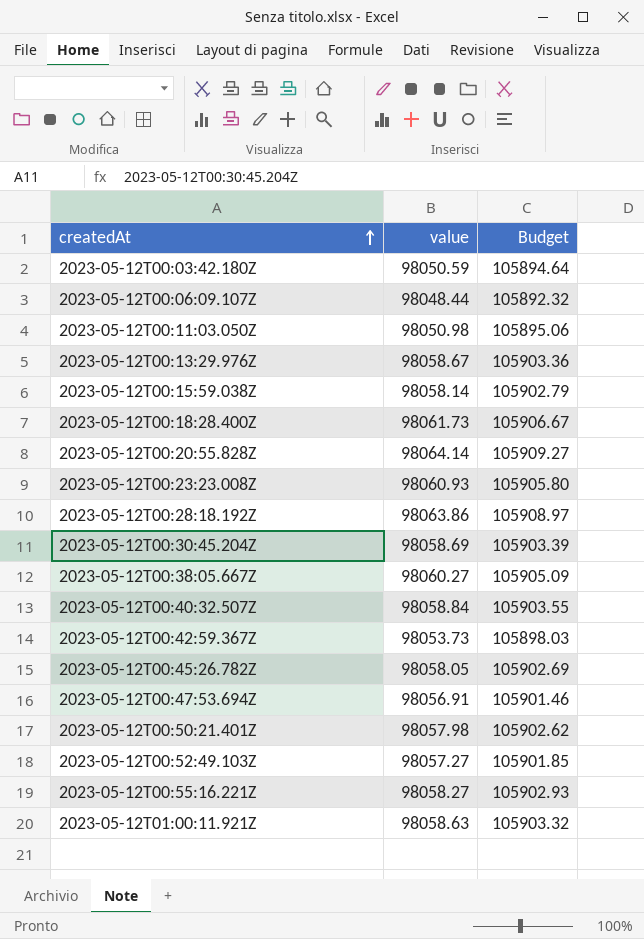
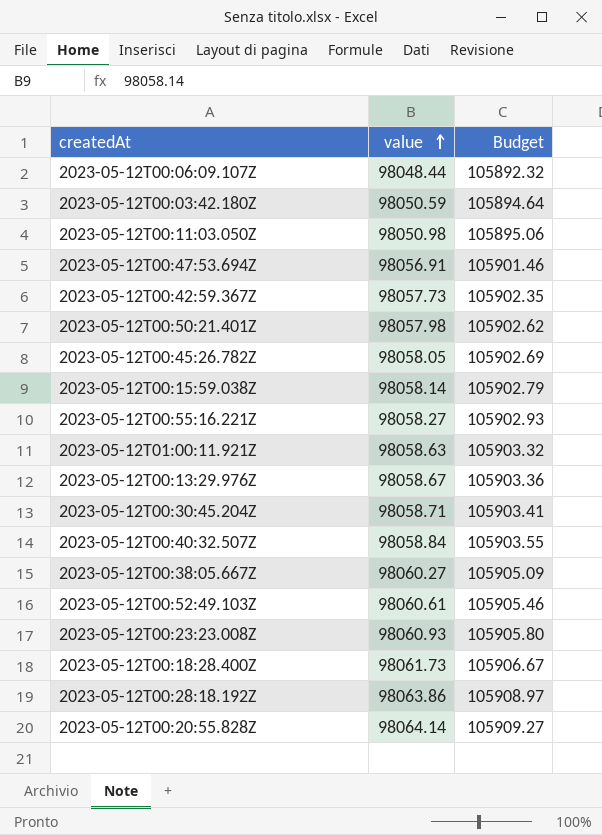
row order: createdAt ascending -> value ascending
2023-05-12T00:42:59.367Z | value: 98053.73 -> 98057.73
2023-05-12T00:42:59.367Z | Budget: 105898.03 -> 105902.35
2023-05-12T00:30:45.204Z | value: 98058.69 -> 98058.71
2023-05-12T00:30:45.204Z | Budget: 105903.39 -> 105903.41
2023-05-12T00:52:49.103Z | value: 98057.27 -> 98060.61
2023-05-12T00:52:49.103Z | Budget: 105901.85 -> 105905.46

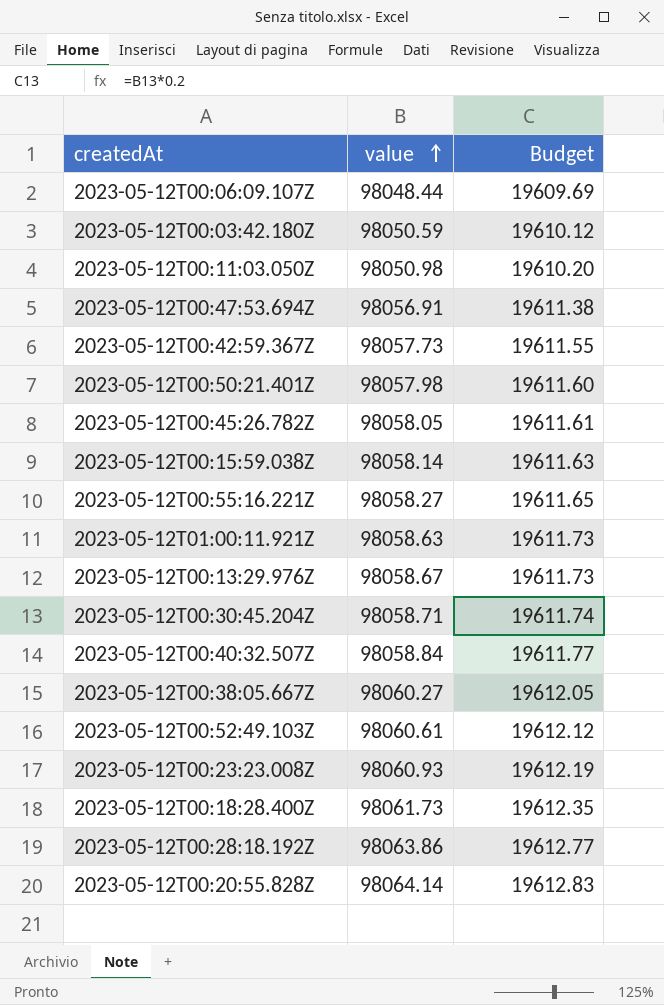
column Budget | formula: [value] * 1.08 -> [value] * 0.2

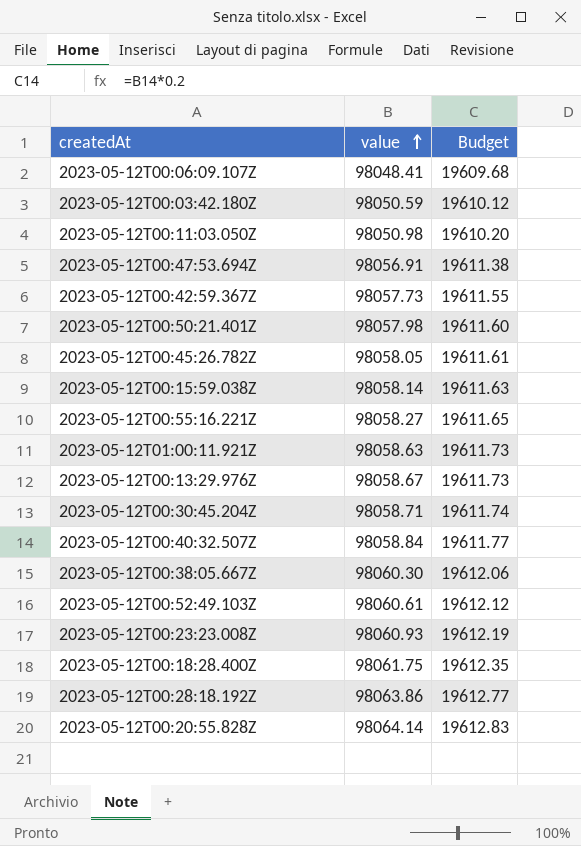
2023-05-12T00:06:09.107Z | value: 98048.44 -> 98048.41
2023-05-12T00:06:09.107Z | Budget: 19609.69 -> 19609.68
2023-05-12T00:38:05.667Z | value: 98060.27 -> 98060.30
2023-05-12T00:38:05.667Z | Budget: 19612.05 -> 19612.06
2023-05-12T00:18:28.400Z | value: 98061.73 -> 98061.75

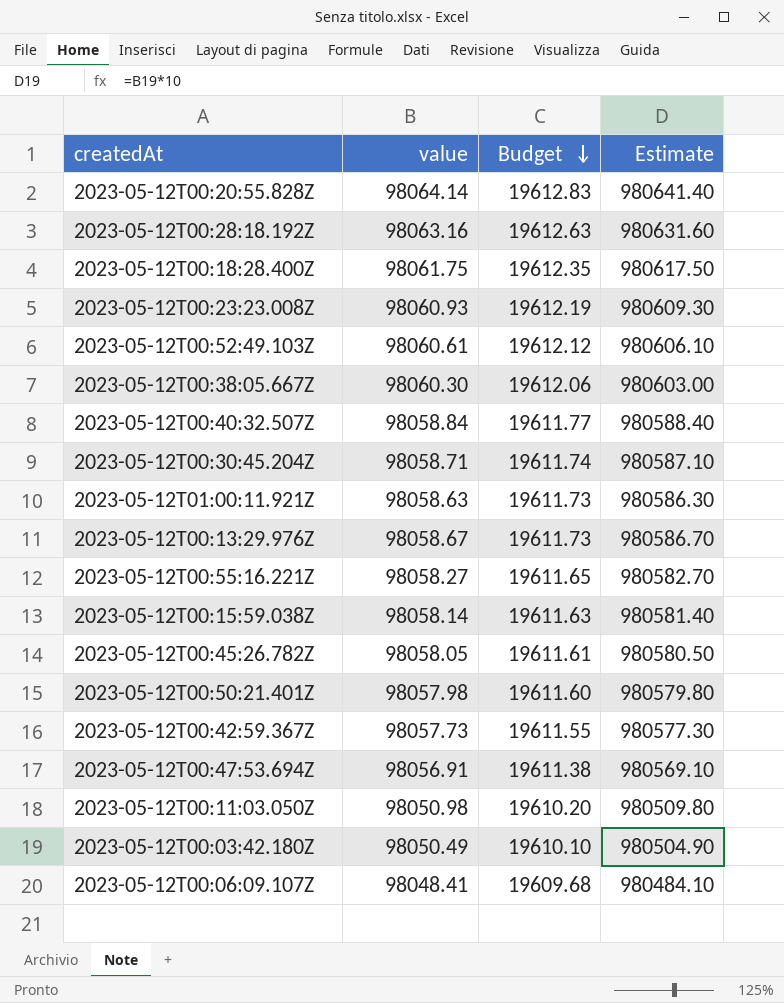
row order: value ascending -> Budget descending
column Estimate | formula: none -> [value] * 10
2023-05-12T00:28:18.192Z | value: 98063.86 -> 98063.16
2023-05-12T00:28:18.192Z | Budget: 19612.77 -> 19612.63
2023-05-12T00:03:42.180Z | value: 98050.59 -> 98050.49
2023-05-12T00:03:42.180Z | Budget: 19610.12 -> 19610.10

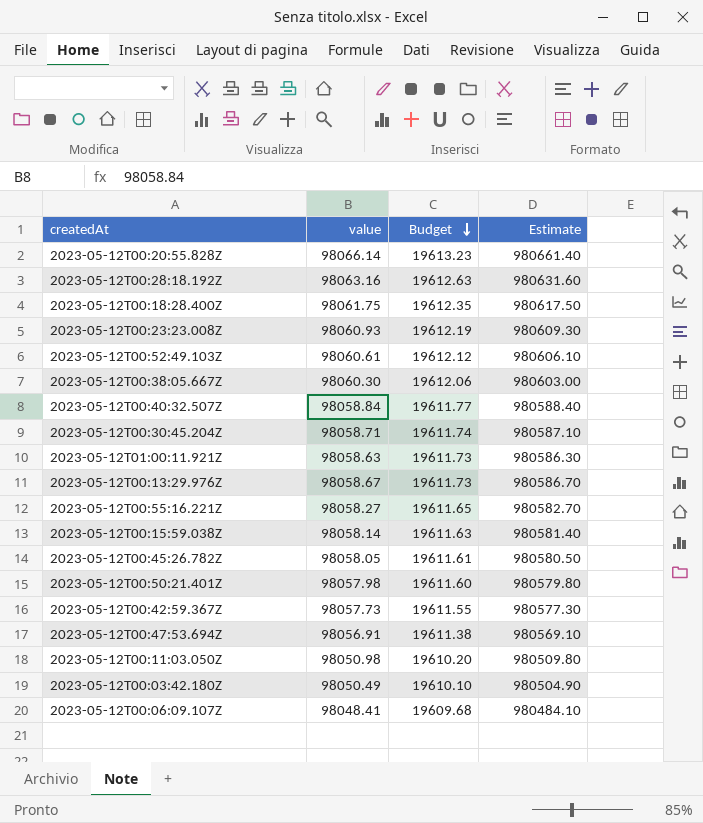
2023-05-12T00:20:55.828Z | value: 98064.14 -> 98066.14
2023-05-12T00:20:55.828Z | Budget: 19612.83 -> 19613.23
2023-05-12T00:20:55.828Z | Estimate: 980641.40 -> 980661.40

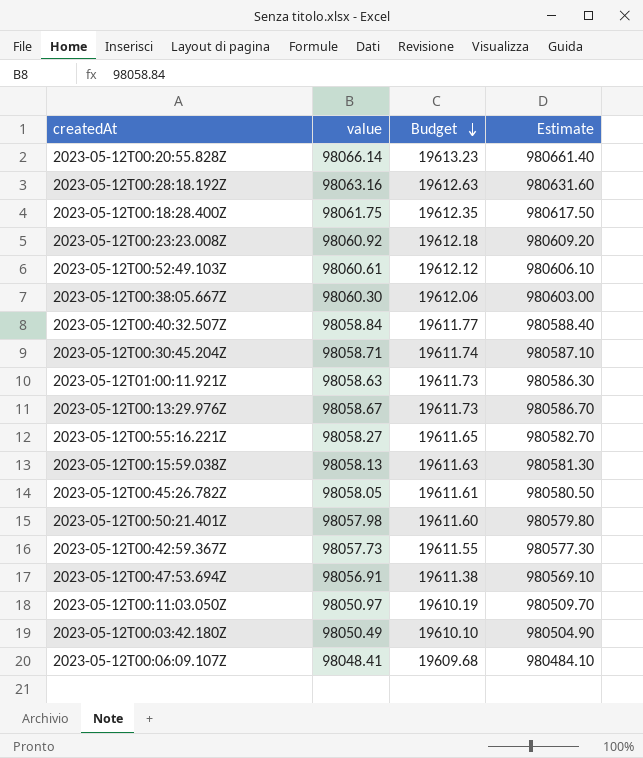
2023-05-12T00:23:23.008Z | value: 98060.93 -> 98060.92
2023-05-12T00:23:23.008Z | Budget: 19612.19 -> 19612.18
2023-05-12T00:23:23.008Z | Estimate: 980609.30 -> 980609.20
2023-05-12T00:15:59.038Z | value: 98058.14 -> 98058.13
2023-05-12T00:15:59.038Z | Estimate: 980581.40 -> 980581.30
2023-05-12T00:11:03.050Z | value: 98050.98 -> 98050.97
2023-05-12T00:11:03.050Z | Budget: 19610.20 -> 19610.19
2023-05-12T00:11:03.050Z | Estimate: 980509.80 -> 980509.70

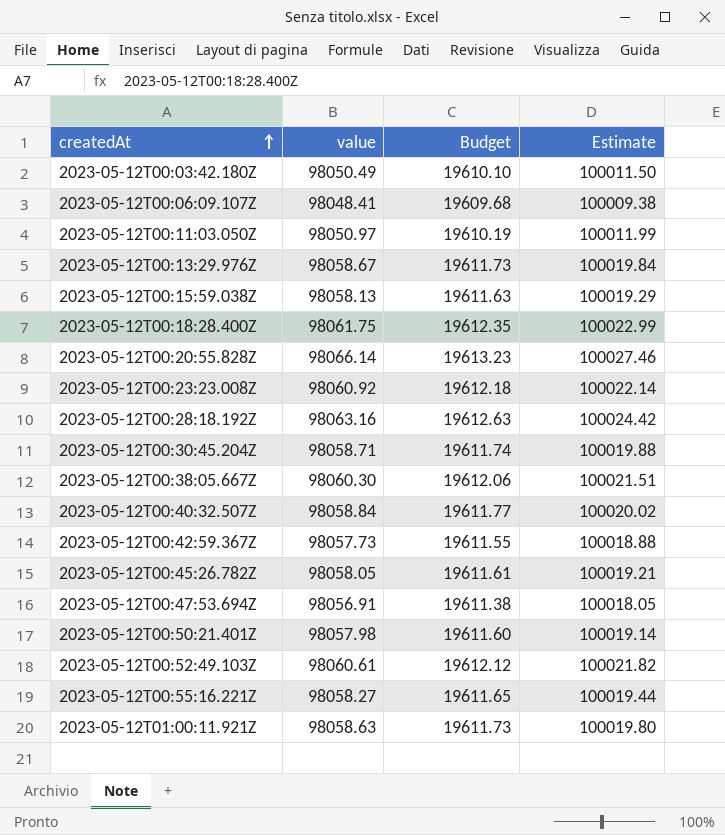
row order: Budget descending -> createdAt ascending
column Estimate | formula: [value] * 10 -> [value] * 1.02

